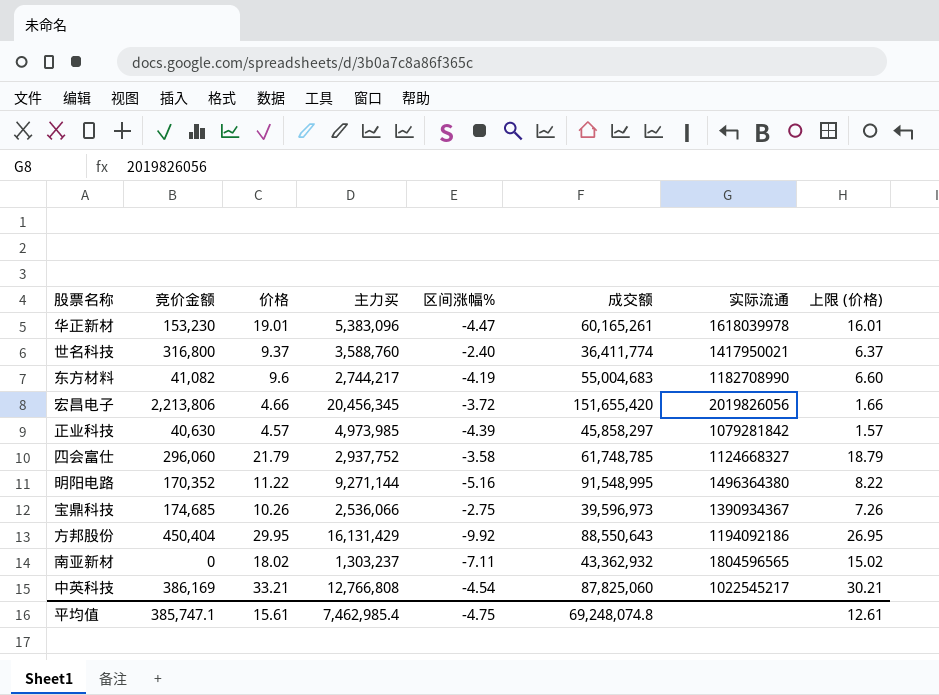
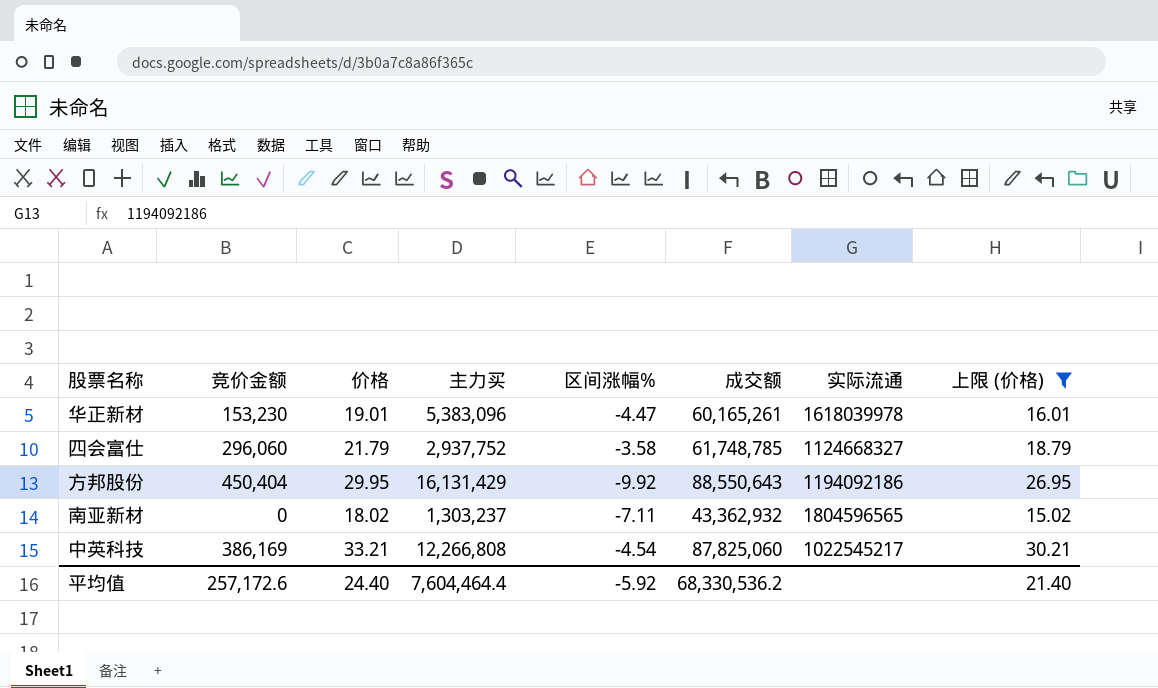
filter: none -> 上限 (价格) >= 15.02
中英科技 | 主力买: 12,766,808 -> 12,266,808
平均值 | 竞价金额: 385,747.1 -> 257,172.6
平均值 | 价格: 15.61 -> 24.40
平均值 | 主力买: 7,462,985.4 -> 7,604,464.4
平均值 | 区间涨幅%: -4.75 -> -5.92
平均值 | 成交额: 69,248,074.8 -> 68,330,536.2
平均值 | 上限 (价格): 12.61 -> 21.40

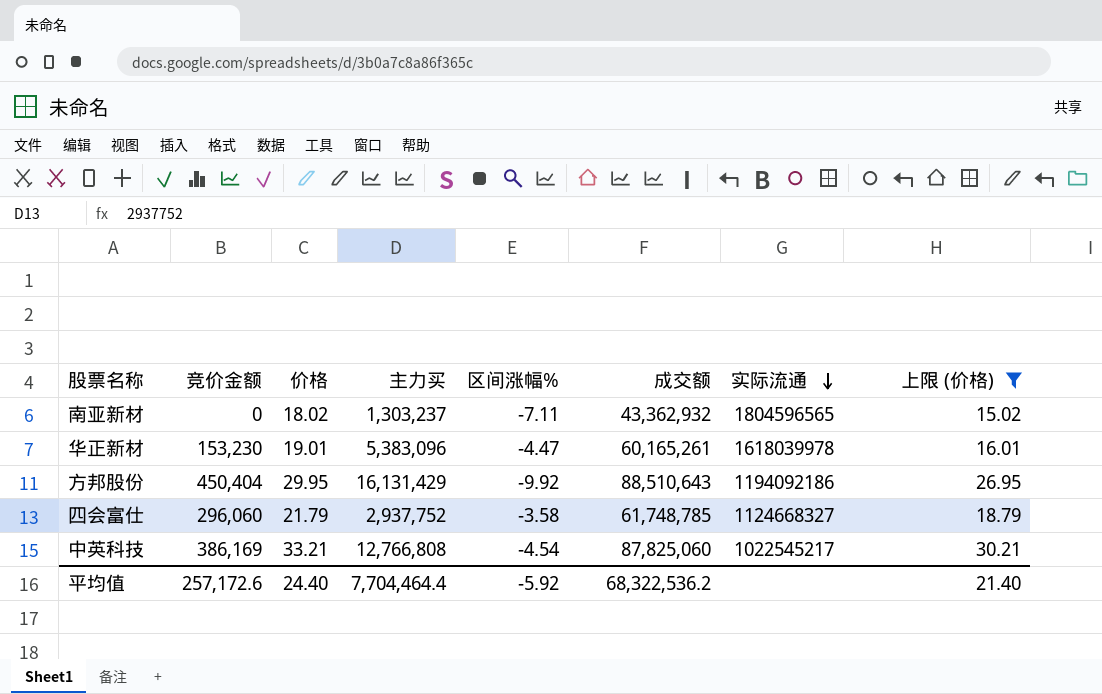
row order: none -> 实际流通 descending
方邦股份 | 成交额: 88,550,643 -> 88,510,643
中英科技 | 主力买: 12,266,808 -> 12,766,808
平均值 | 主力买: 7,604,464.4 -> 7,704,464.4
平均值 | 成交额: 68,330,536.2 -> 68,322,536.2

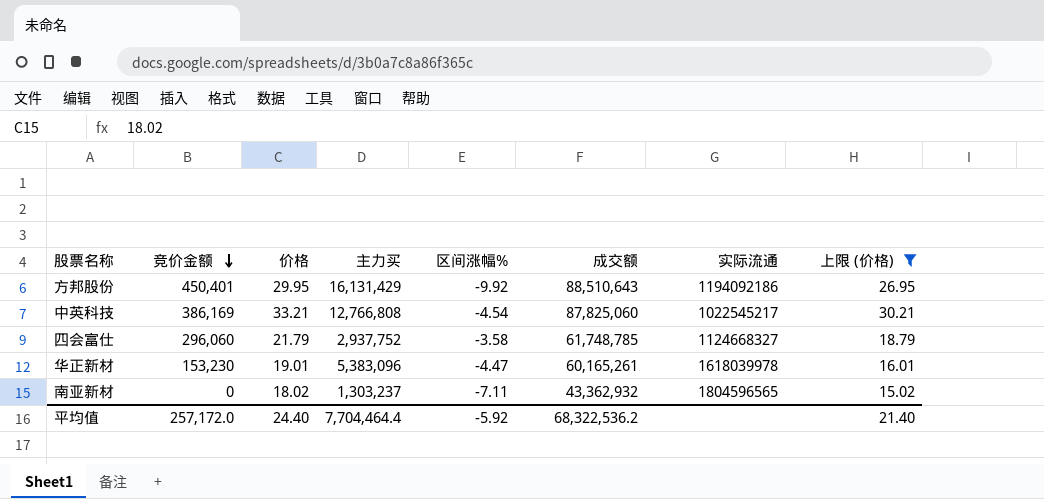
row order: 实际流通 descending -> 竞价金额 descending
方邦股份 | 竞价金额: 450,404 -> 450,401
平均值 | 竞价金额: 257,172.6 -> 257,172.0

